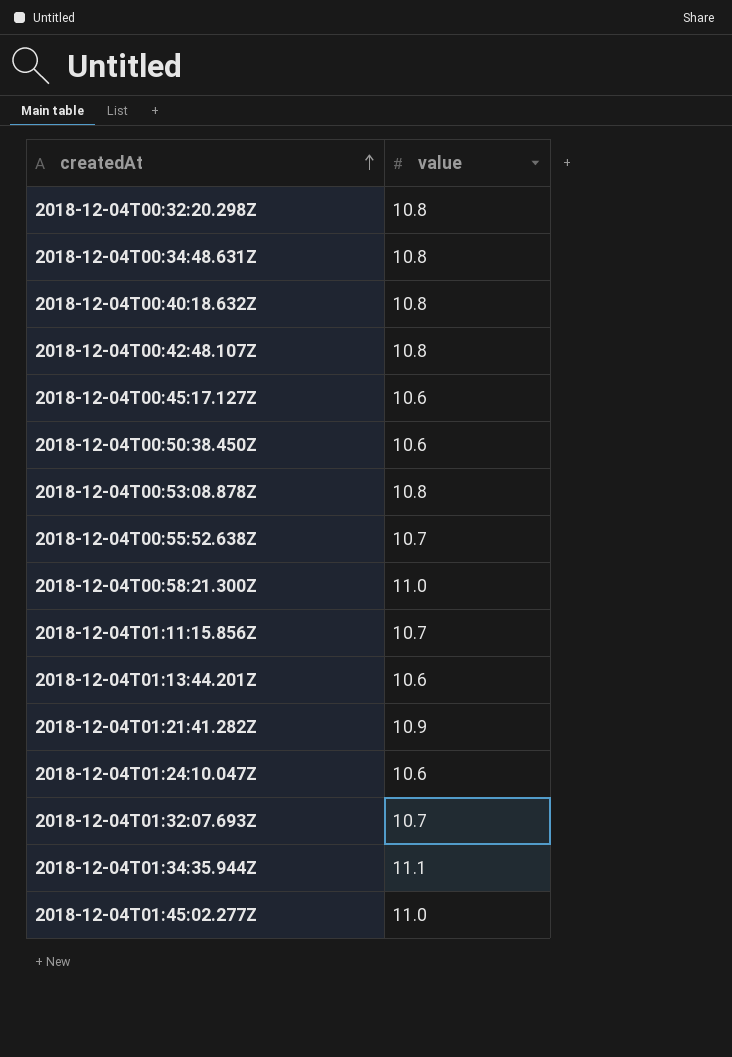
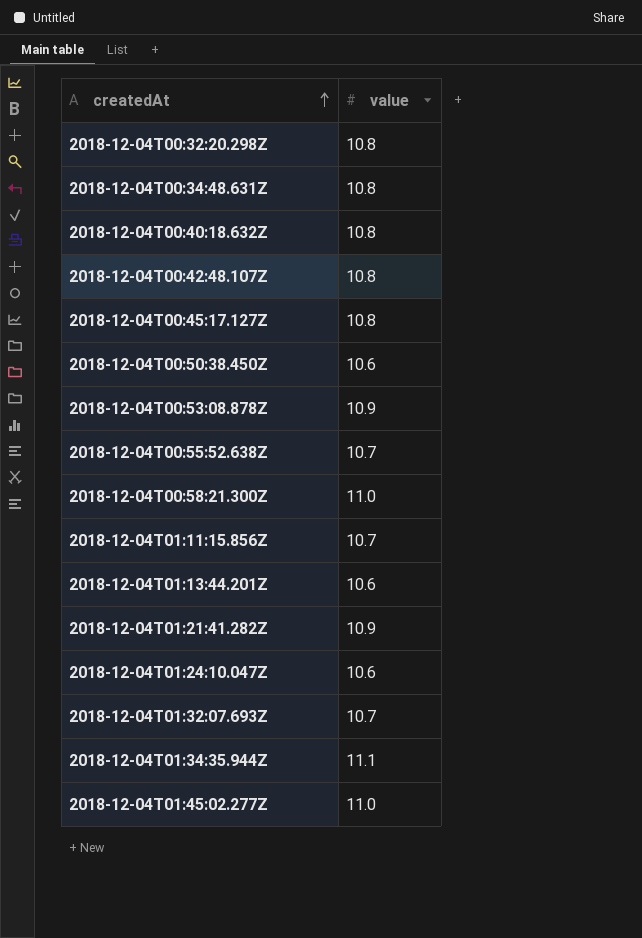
2018-12-04T00:45:17.127Z | value: 10.6 -> 10.8
2018-12-04T00:53:08.878Z | value: 10.8 -> 10.9

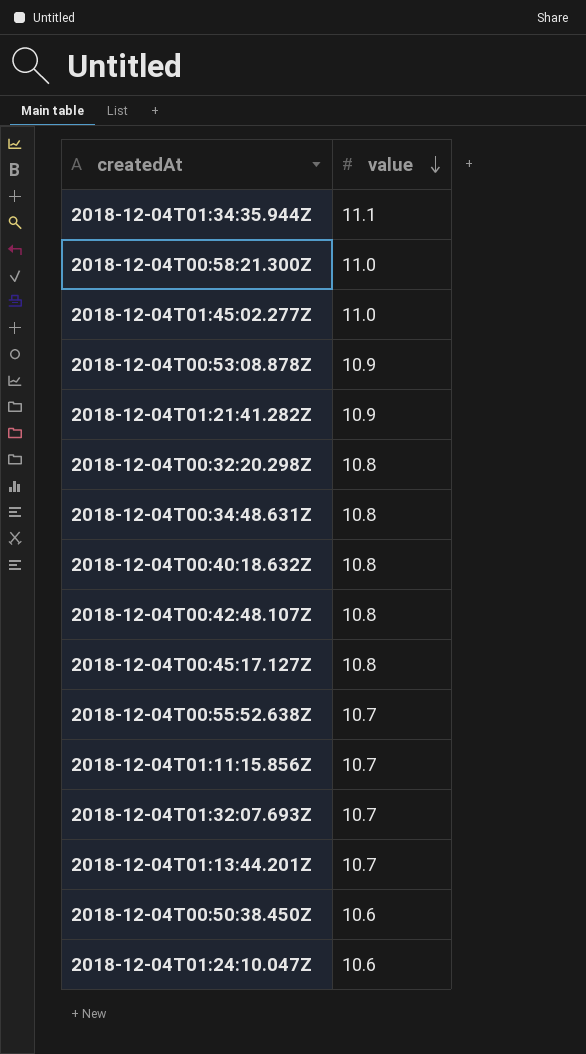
row order: createdAt ascending -> value descending
2018-12-04T01:13:44.201Z | value: 10.6 -> 10.7

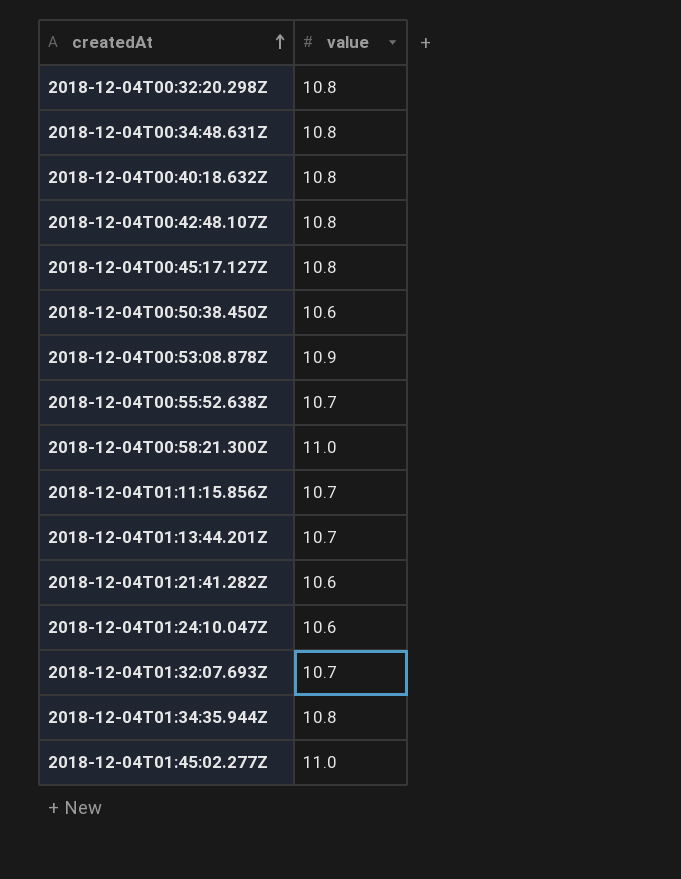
row order: value descending -> createdAt ascending
2018-12-04T01:21:41.282Z | value: 10.9 -> 10.6
2018-12-04T01:34:35.944Z | value: 11.1 -> 10.8

